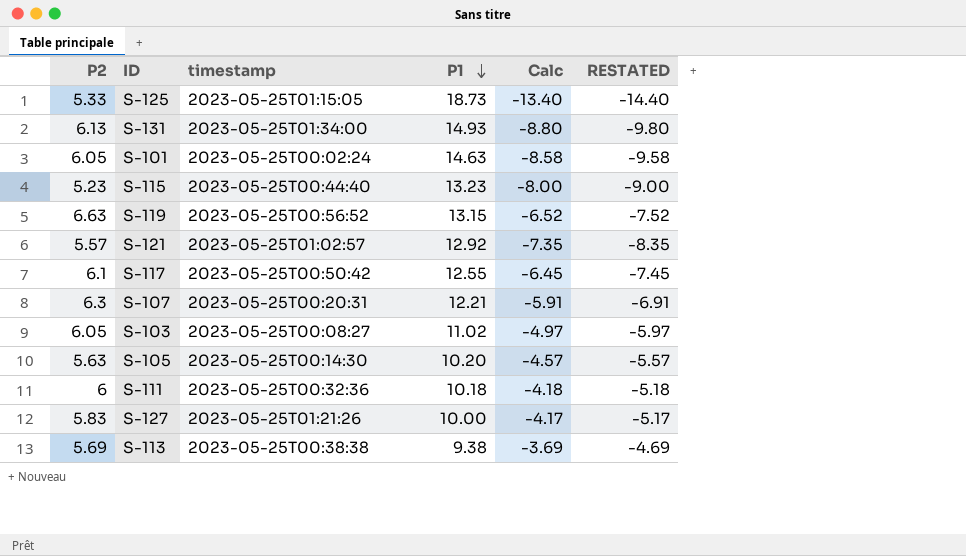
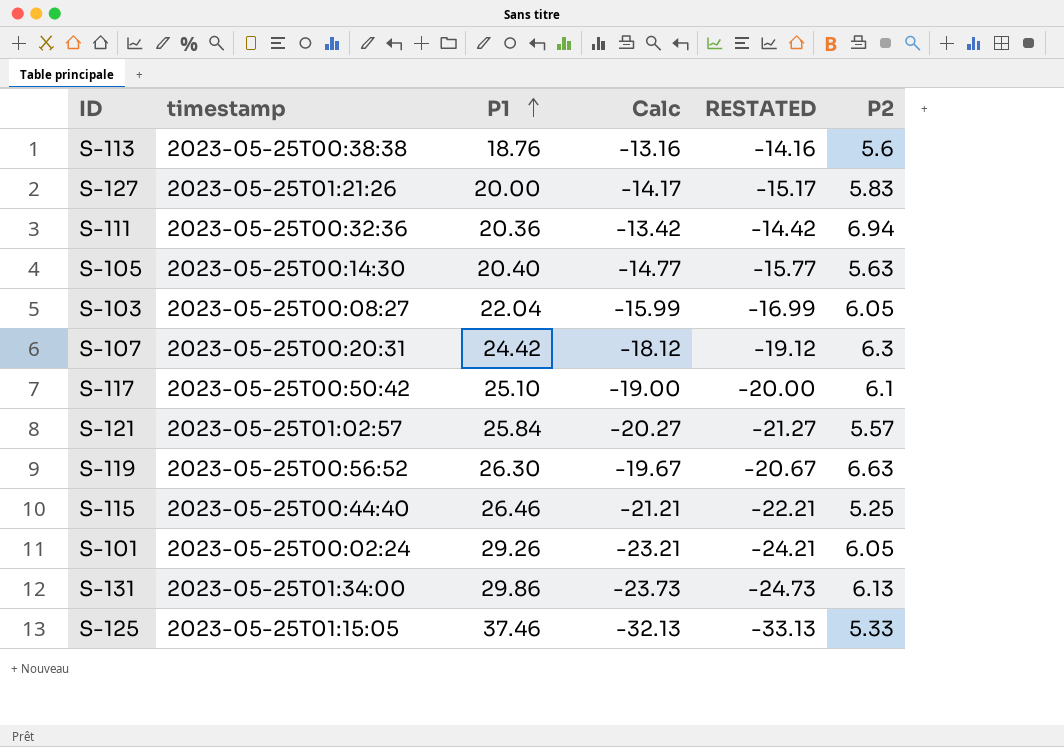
row order: P1 descending -> P1 ascending
column P2 | position: 1 -> 6
S-113 | P1: 9.38 -> 18.76
S-113 | Calc: -3.69 -> -13.16
S-113 | RESTATED: -4.69 -> -14.16
S-113 | P2: 5.69 -> 5.6
S-127 | P1: 10.00 -> 20.00
S-127 | Calc: -4.17 -> -14.17
S-127 | RESTATED: -5.17 -> -15.17
S-111 | P1: 10.18 -> 20.36
S-111 | Calc: -4.18 -> -13.42
S-111 | RESTATED: -5.18 -> -14.42
S-111 | P2: 6 -> 6.94
S-105 | P1: 10.20 -> 20.40
S-105 | Calc: -4.57 -> -14.77
S-105 | RESTATED: -5.57 -> -15.77
S-103 | P1: 11.02 -> 22.04
S-103 | Calc: -4.97 -> -15.99
S-103 | RESTATED: -5.97 -> -16.99
S-107 | P1: 12.21 -> 24.42
S-107 | Calc: -5.91 -> -18.12
S-107 | RESTATED: -6.91 -> -19.12
S-117 | P1: 12.55 -> 25.10
S-117 | Calc: -6.45 -> -19.00
S-117 | RESTATED: -7.45 -> -20.00
S-121 | P1: 12.92 -> 25.84
S-121 | Calc: -7.35 -> -20.27
S-121 | RESTATED: -8.35 -> -21.27
S-119 | P1: 13.15 -> 26.30
S-119 | Calc: -6.52 -> -19.67
S-119 | RESTATED: -7.52 -> -20.67
S-115 | P1: 13.23 -> 26.46
S-115 | Calc: -8.00 -> -21.21
S-115 | RESTATED: -9.00 -> -22.21
S-115 | P2: 5.23 -> 5.25
S-101 | P1: 14.63 -> 29.26
S-101 | Calc: -8.58 -> -23.21
S-101 | RESTATED: -9.58 -> -24.21
S-131 | P1: 14.93 -> 29.86
S-131 | Calc: -8.80 -> -23.73
S-131 | RESTATED: -9.80 -> -24.73
S-125 | P1: 18.73 -> 37.46
S-125 | Calc: -13.40 -> -32.13
S-125 | RESTATED: -14.40 -> -33.13

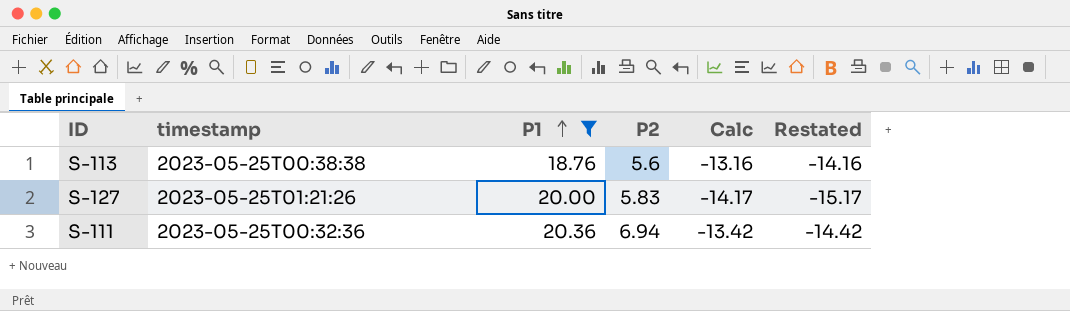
filter: none -> P1 <= 20.36
column P2 | position: 6 -> 4
column name: RESTATED -> Restated

